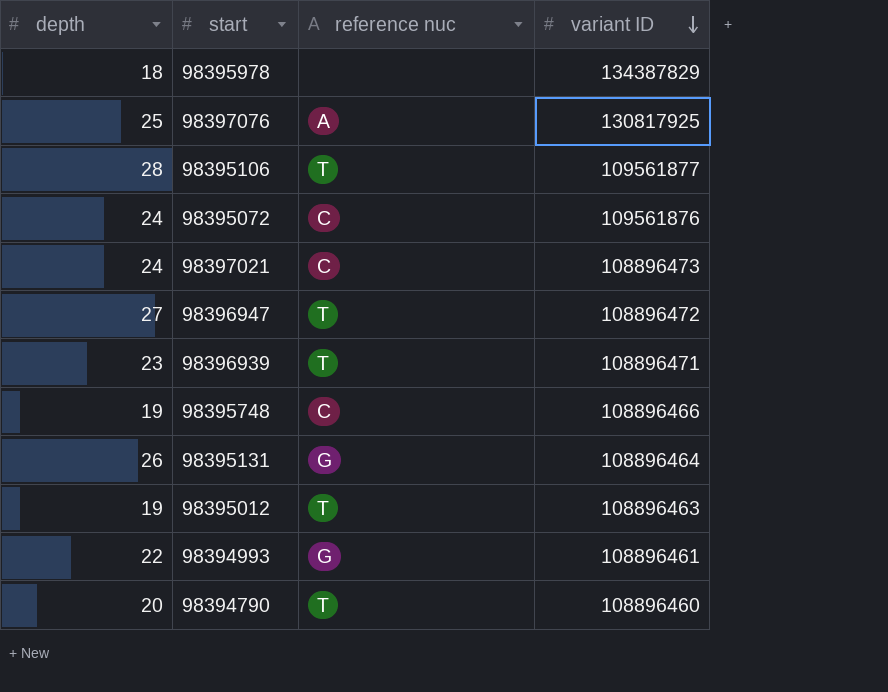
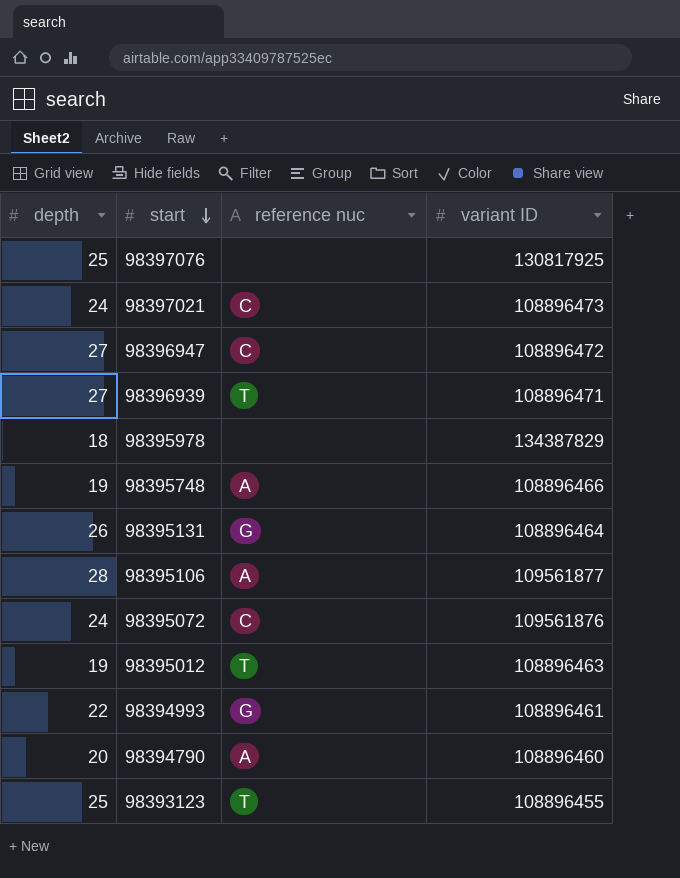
row order: variant ID descending -> start descending
98397076 | reference nuc: A -> none
98396947 | reference nuc: T -> C
98396939 | depth: 23 -> 27
98395748 | reference nuc: C -> A
98395106 | reference nuc: T -> A
98394790 | reference nuc: T -> A
row 98393123: none -> 25 | T | 108896455

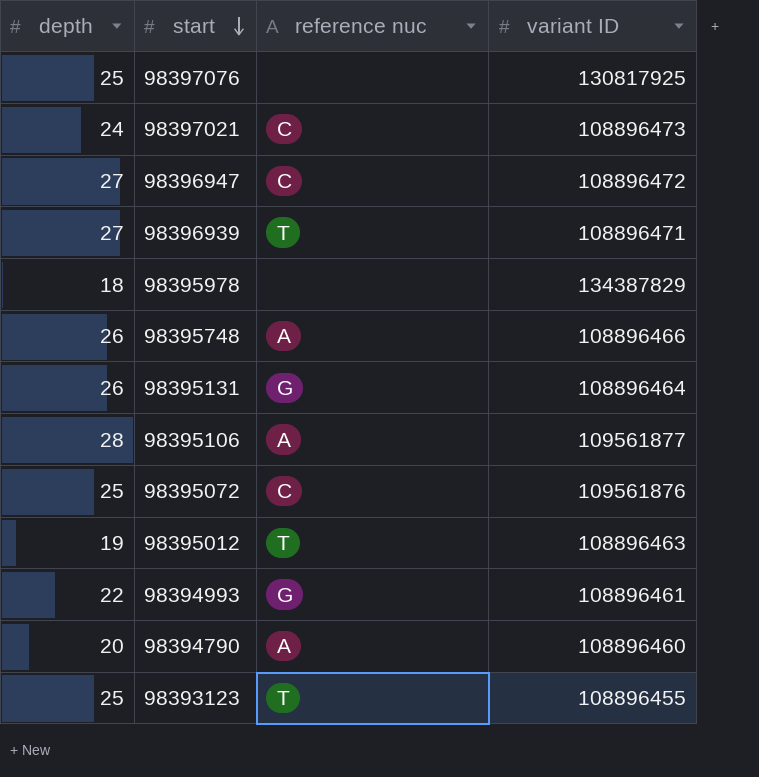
98395748 | depth: 19 -> 26
98395072 | depth: 24 -> 25

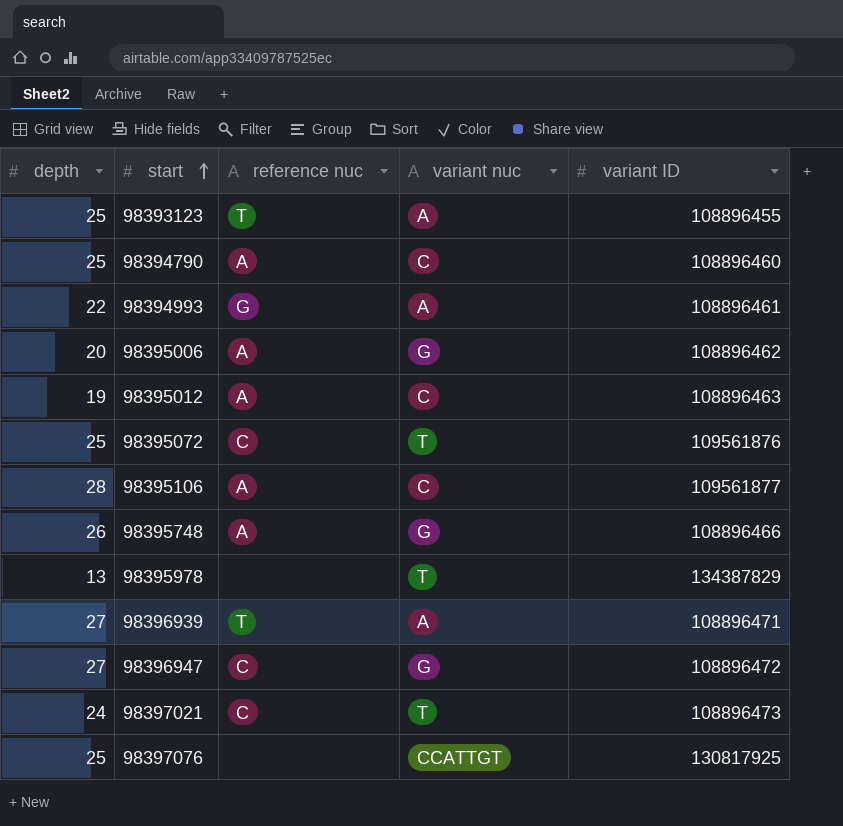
row order: start descending -> start ascending
column variant nuc | position: none -> 4
row 98395131: 26 | G | 108896464 -> none
98394790 | depth: 20 -> 25
row 98395006: none -> 20 | A | G | 108896462
98395012 | reference nuc: T -> A
98395978 | depth: 18 -> 13

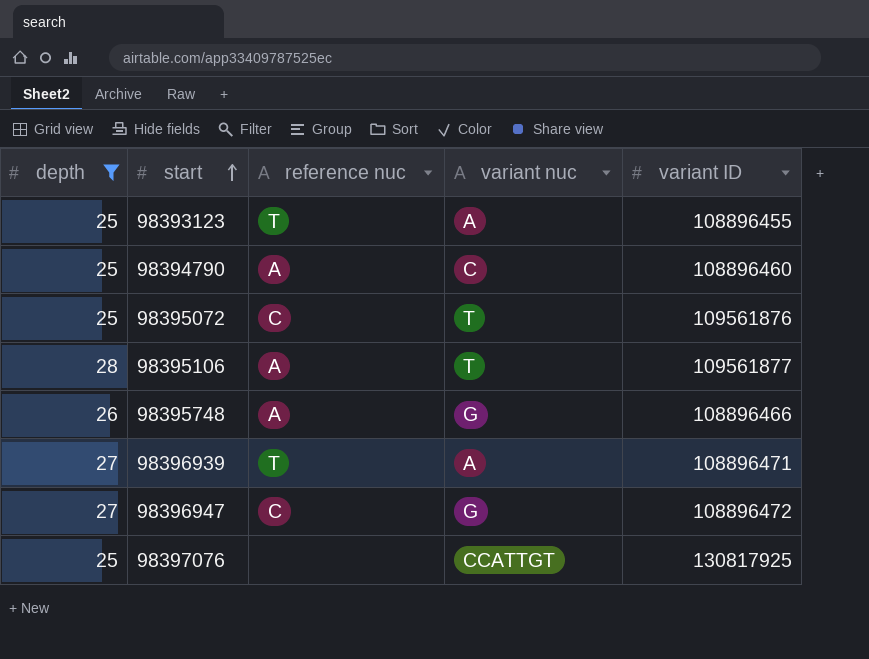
filter: none -> depth >= 25
98395106 | variant nuc: C -> T

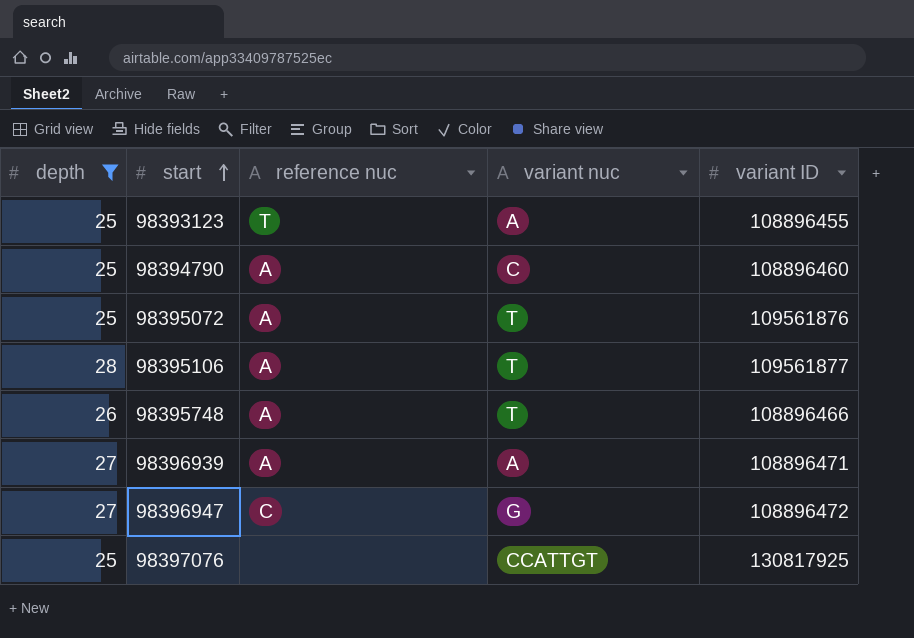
98395072 | reference nuc: C -> A
98395748 | variant nuc: G -> T
98396939 | reference nuc: T -> A

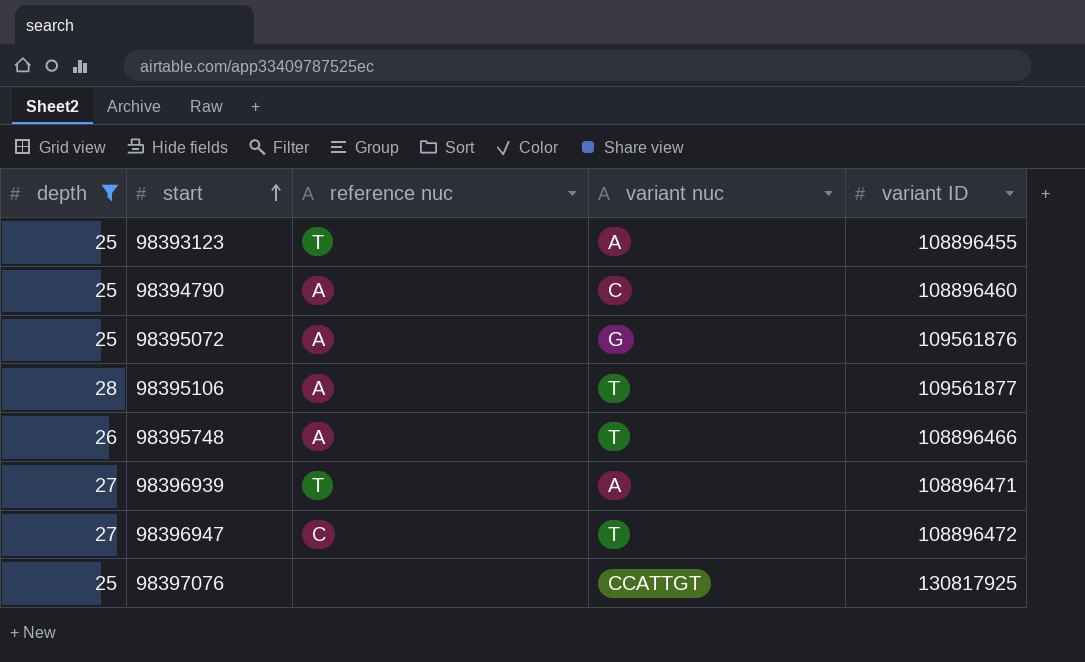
98395072 | variant nuc: T -> G
98396939 | reference nuc: A -> T
98396947 | variant nuc: G -> T

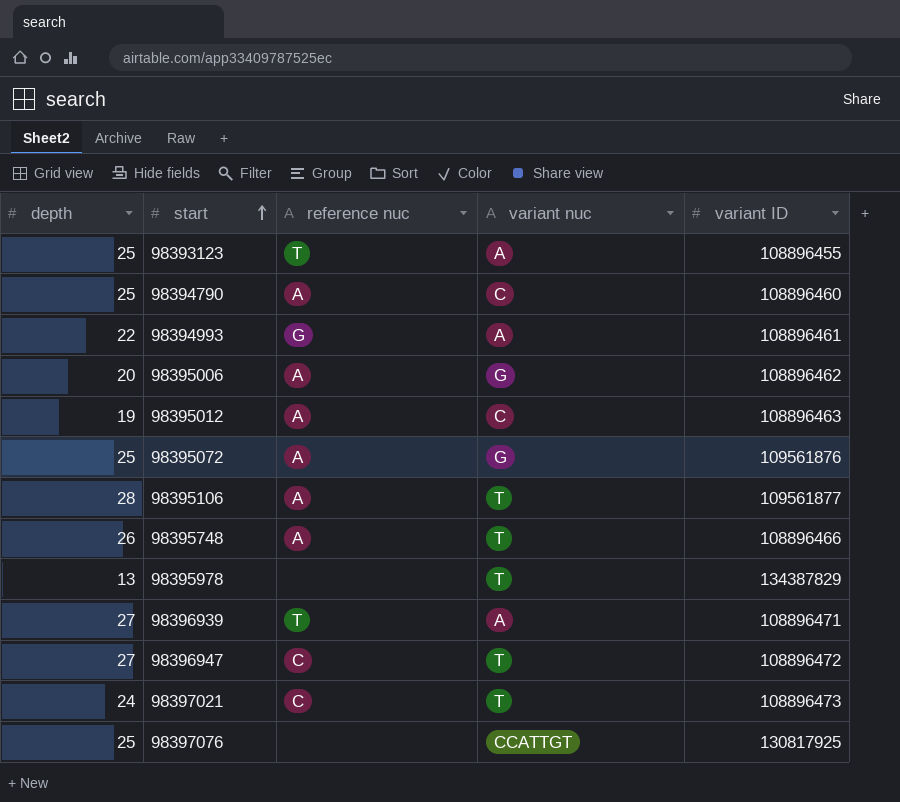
filter: depth >= 25 -> none

